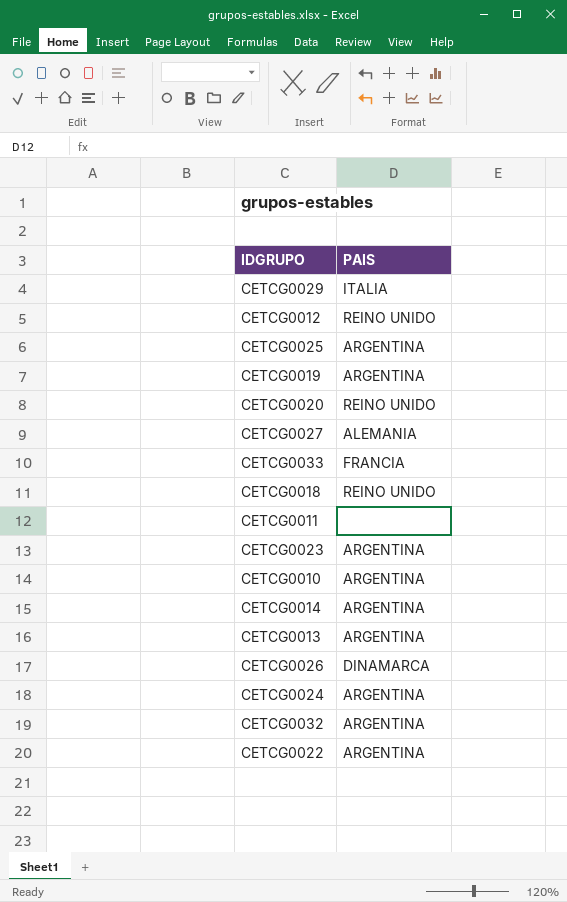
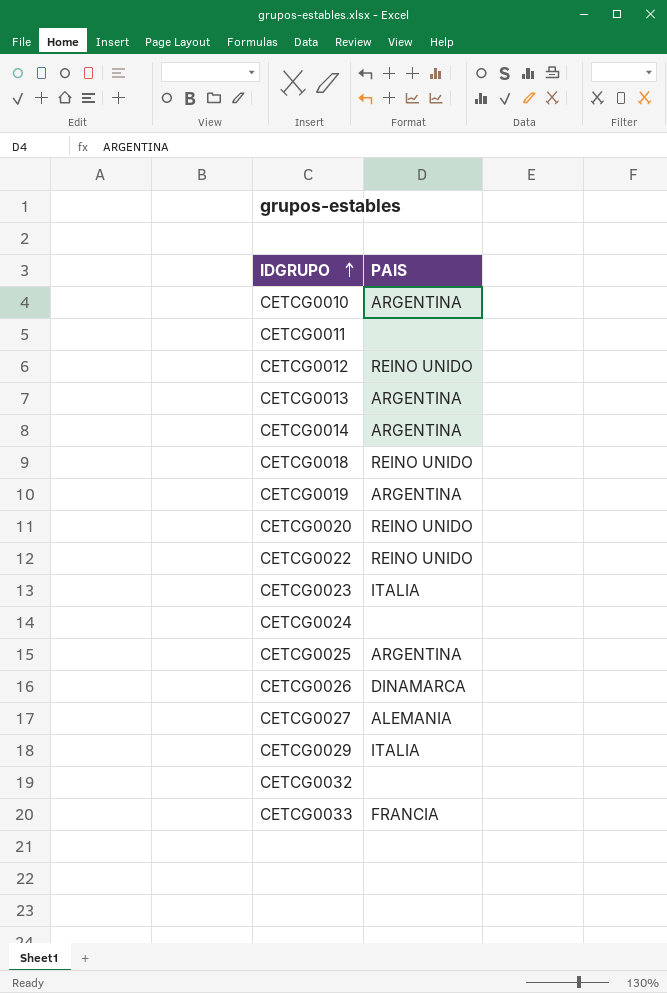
row order: none -> IDGRUPO ascending
CETCG0022 | PAIS: ARGENTINA -> REINO UNIDO
CETCG0023 | PAIS: ARGENTINA -> ITALIA
CETCG0024 | PAIS: ARGENTINA -> none
CETCG0032 | PAIS: ARGENTINA -> none

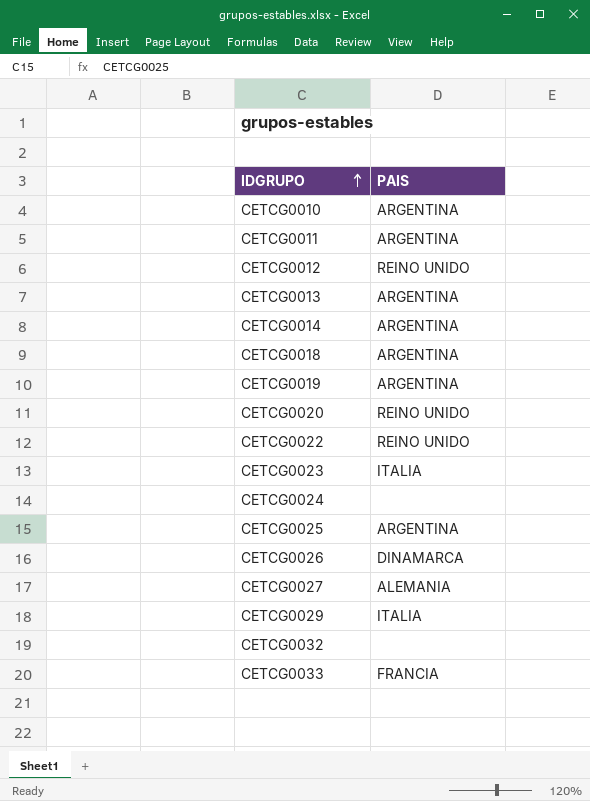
CETCG0011 | PAIS: none -> ARGENTINA
CETCG0018 | PAIS: REINO UNIDO -> ARGENTINA

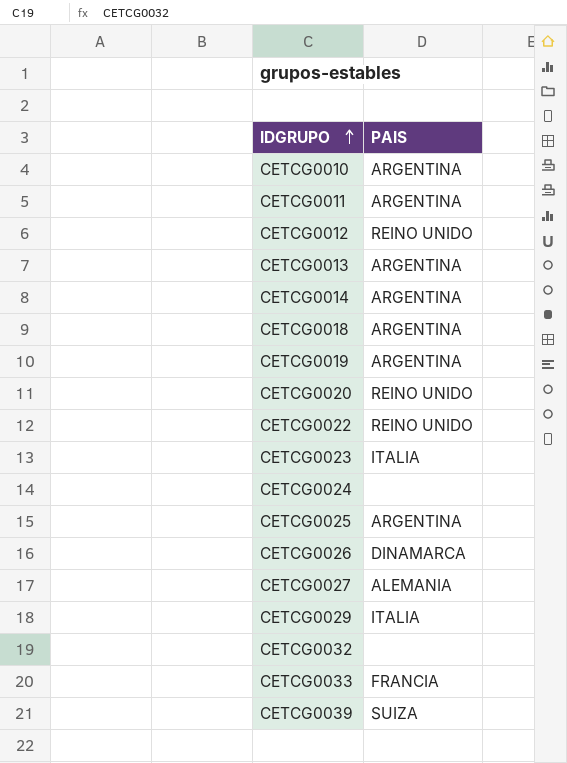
row CETCG0039: none -> SUIZA

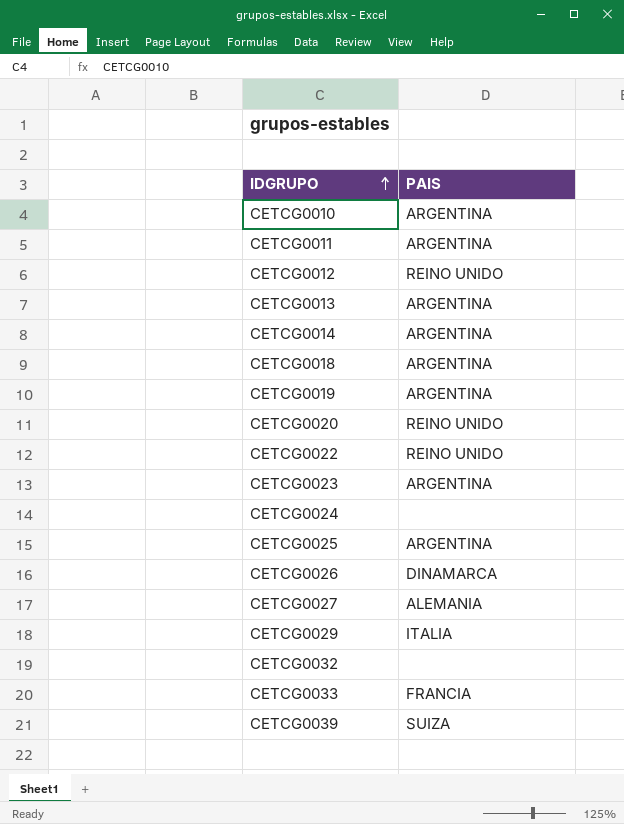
CETCG0023 | PAIS: ITALIA -> ARGENTINA

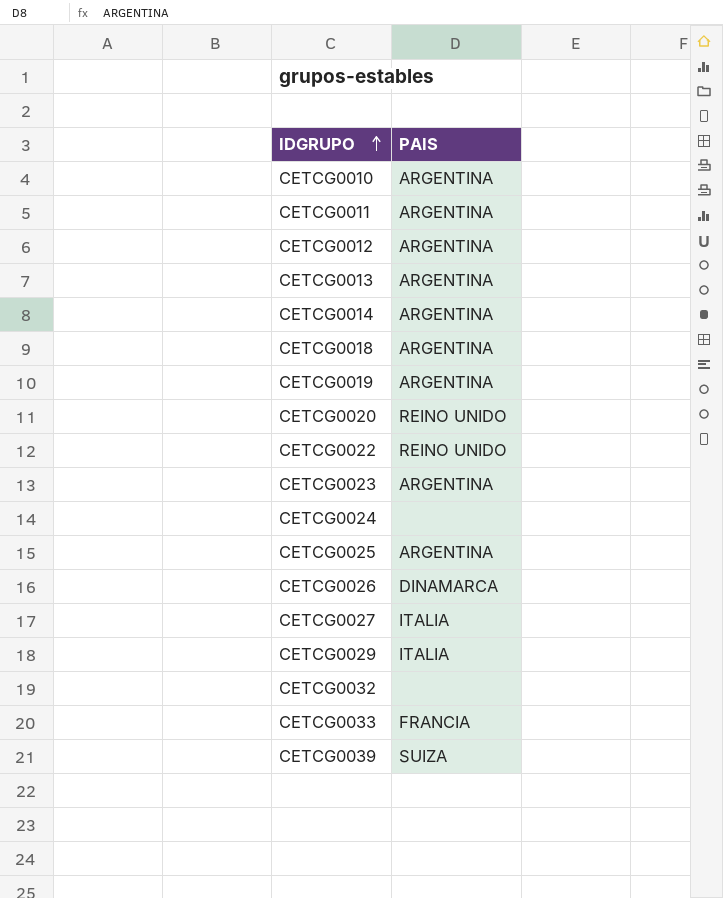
CETCG0012 | PAIS: REINO UNIDO -> ARGENTINA
CETCG0027 | PAIS: ALEMANIA -> ITALIA

